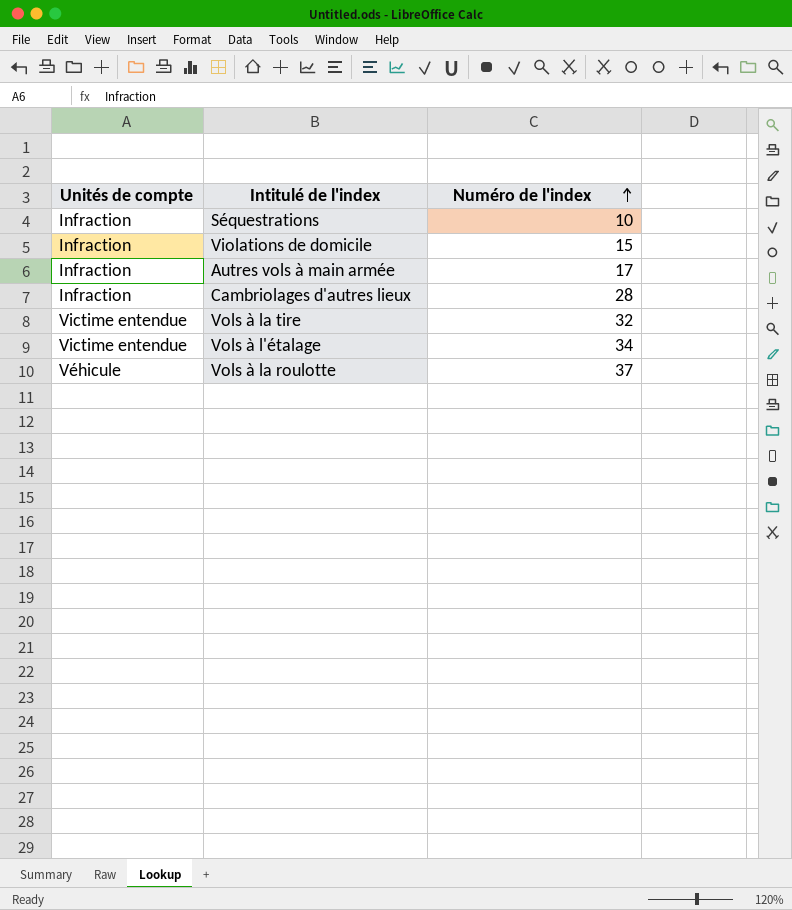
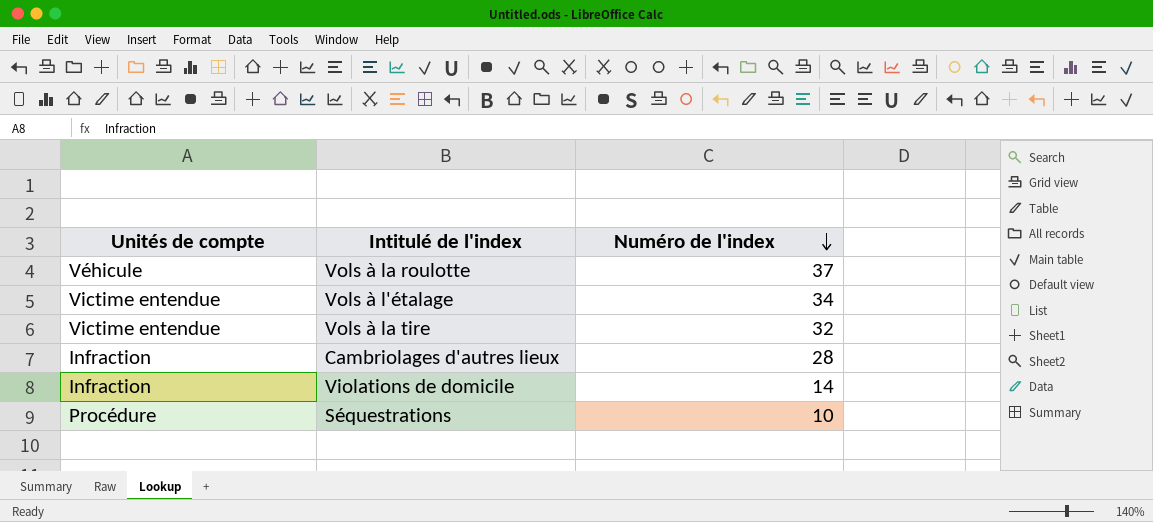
row order: Numéro de l'index ascending -> Numéro de l'index descending
row Autres vols à main armée: Infraction | 17 -> none
Violations de domicile | Numéro de l'index: 15 -> 14
Séquestrations | Unités de compte: Infraction -> Procédure

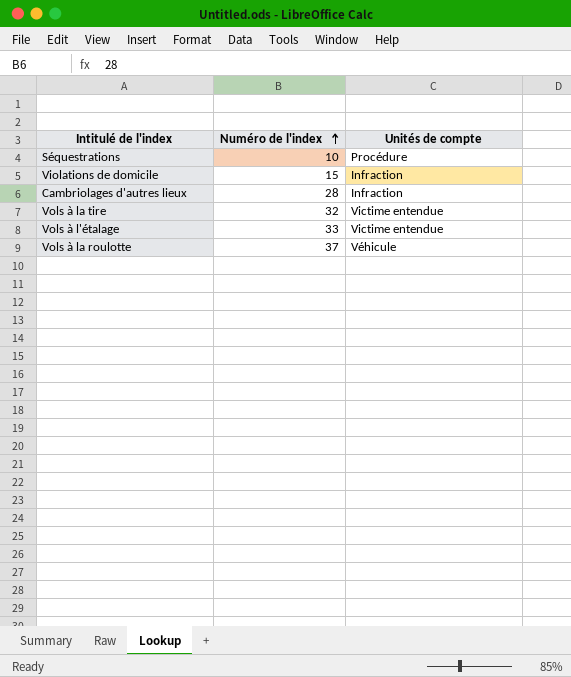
row order: Numéro de l'index descending -> Numéro de l'index ascending
column Unités de compte | position: 1 -> 3
Violations de domicile | Numéro de l'index: 14 -> 15
Vols à l'étalage | Numéro de l'index: 34 -> 33

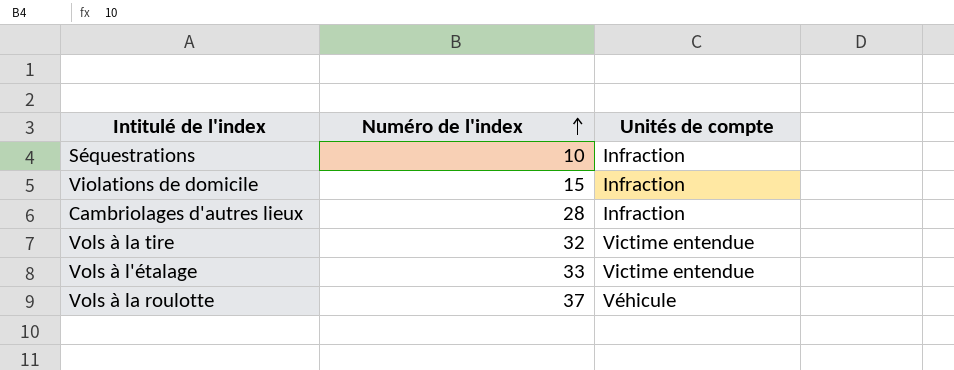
Séquestrations | Unités de compte: Procédure -> Infraction

